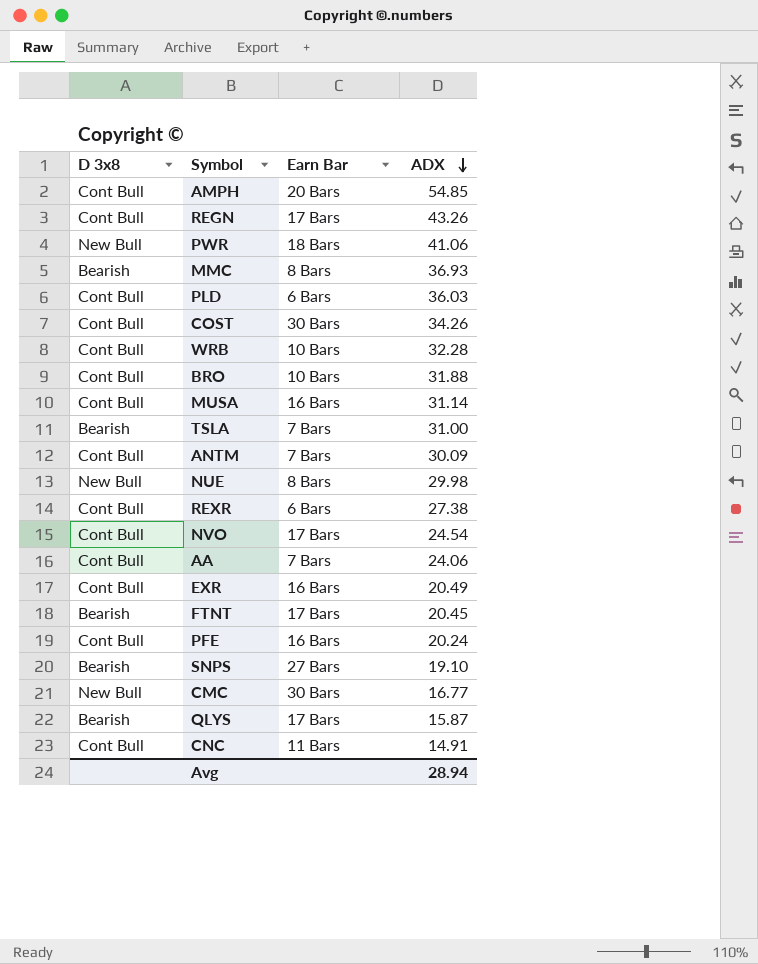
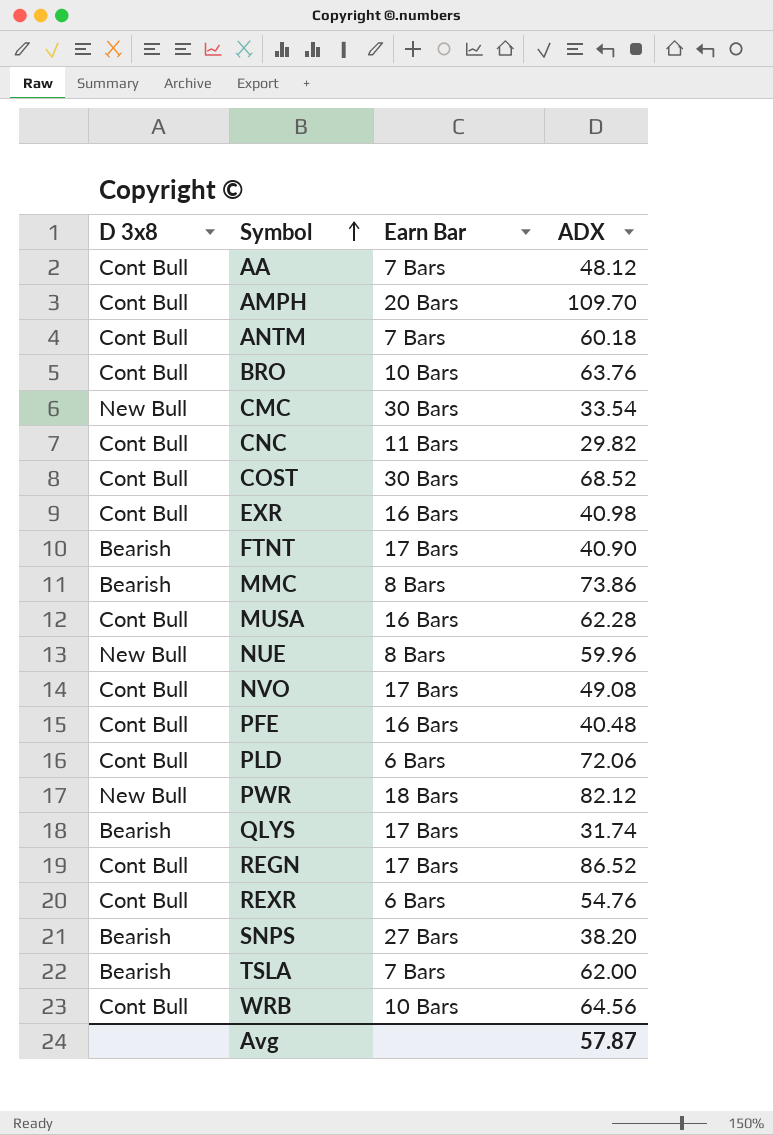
row order: ADX descending -> Symbol ascending
AA | ADX: 24.06 -> 48.12
AMPH | ADX: 54.85 -> 109.70
ANTM | ADX: 30.09 -> 60.18
BRO | ADX: 31.88 -> 63.76
CMC | ADX: 16.77 -> 33.54
CNC | ADX: 14.91 -> 29.82
COST | ADX: 34.26 -> 68.52
EXR | ADX: 20.49 -> 40.98
FTNT | ADX: 20.45 -> 40.90
MMC | ADX: 36.93 -> 73.86
MUSA | ADX: 31.14 -> 62.28
NUE | ADX: 29.98 -> 59.96
NVO | ADX: 24.54 -> 49.08
PFE | ADX: 20.24 -> 40.48
PLD | ADX: 36.03 -> 72.06
PWR | ADX: 41.06 -> 82.12
QLYS | ADX: 15.87 -> 31.74
REGN | ADX: 43.26 -> 86.52
REXR | ADX: 27.38 -> 54.76
SNPS | ADX: 19.10 -> 38.20
TSLA | ADX: 31.00 -> 62.00
WRB | ADX: 32.28 -> 64.56
Avg | ADX: 28.94 -> 57.87

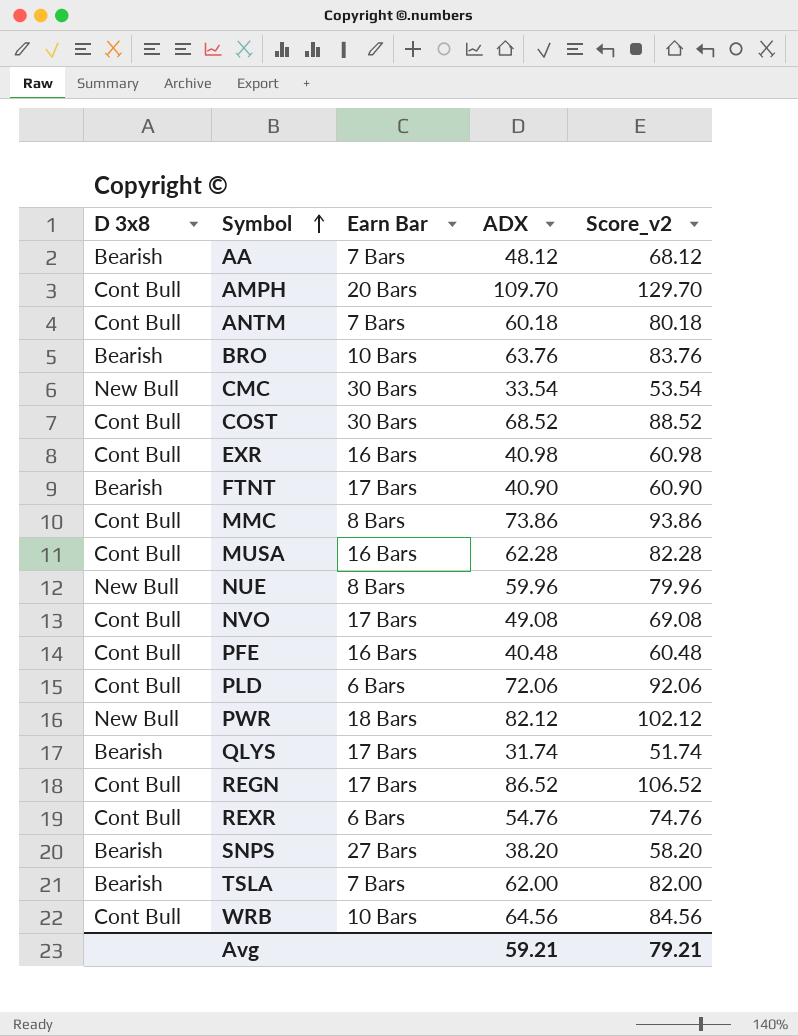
column Score_v2 | formula: none -> [ADX] + 20
row CNC: Cont Bull | 11 Bars | 29.82 -> none
AA | D 3x8: Cont Bull -> Bearish
BRO | D 3x8: Cont Bull -> Bearish
MMC | D 3x8: Bearish -> Cont Bull
Avg | ADX: 57.87 -> 59.21

